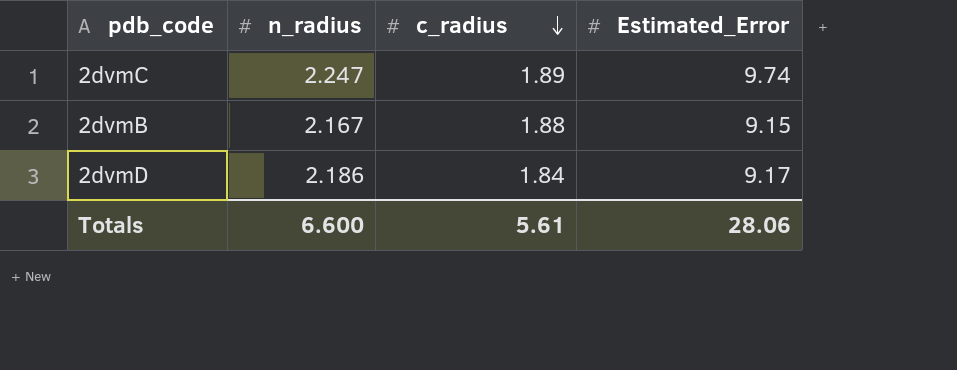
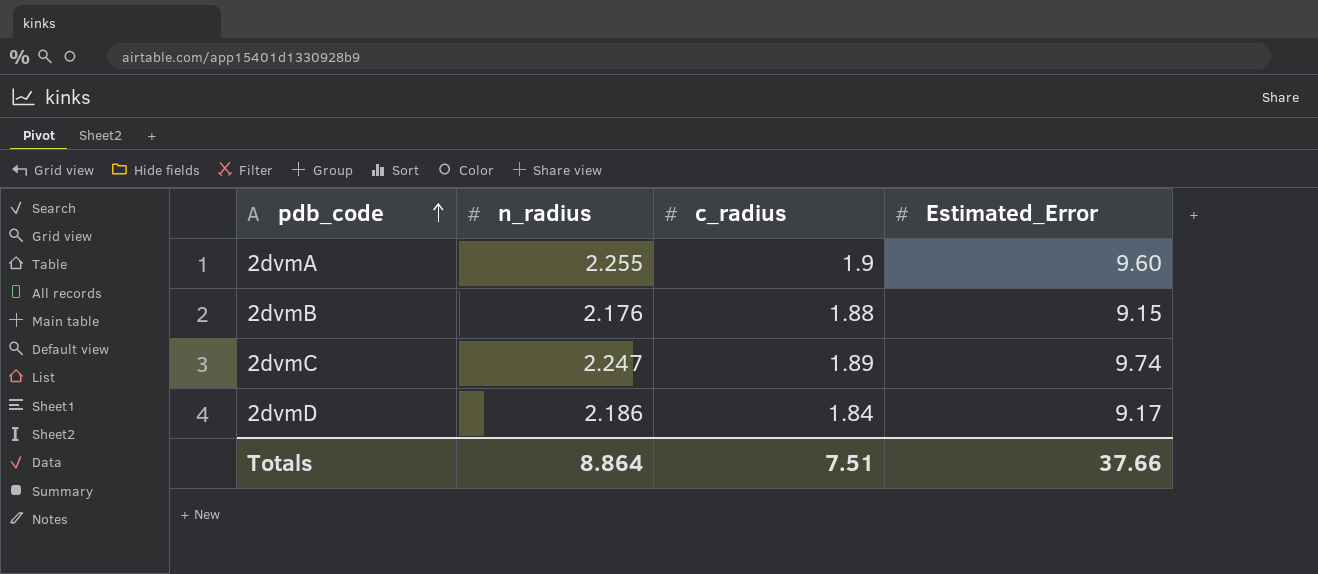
row order: c_radius descending -> pdb_code ascending
row 2dvmA: none -> 2.255 | 1.9 | 9.60
2dvmB | n_radius: 2.167 -> 2.176
Totals | n_radius: 6.600 -> 8.864
Totals | c_radius: 5.61 -> 7.51
Totals | Estimated_Error: 28.06 -> 37.66

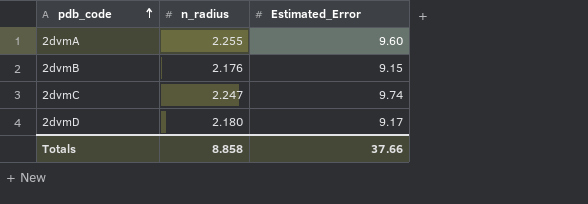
column c_radius | position: 3 -> none
2dvmD | n_radius: 2.186 -> 2.180
Totals | n_radius: 8.864 -> 8.858

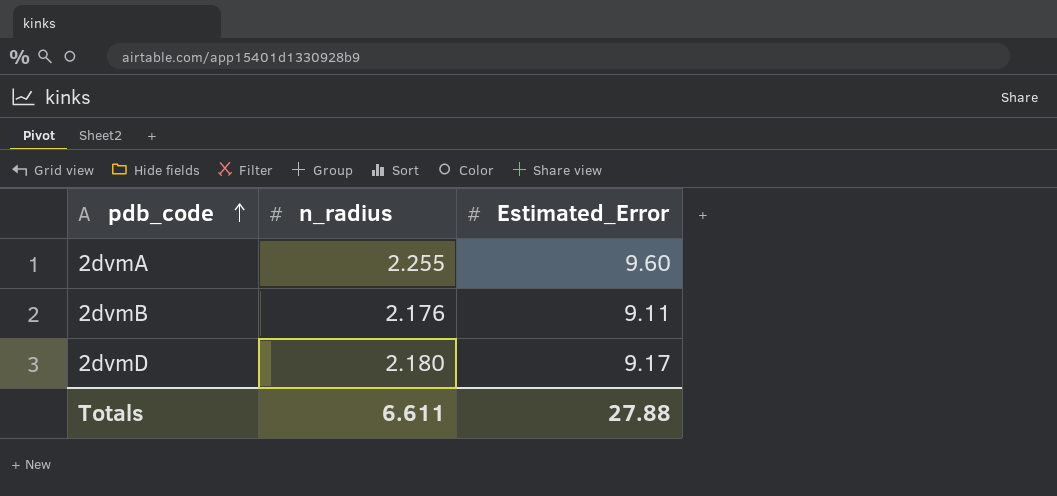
row 2dvmC: 2.247 | 9.74 -> none
2dvmB | Estimated_Error: 9.15 -> 9.11
Totals | n_radius: 8.858 -> 6.611
Totals | Estimated_Error: 37.66 -> 27.88

